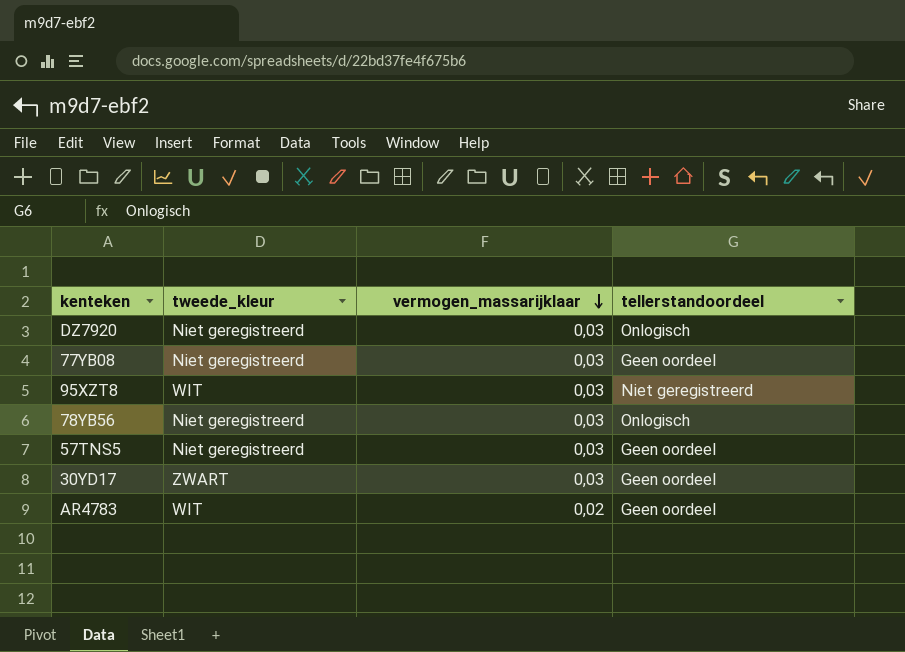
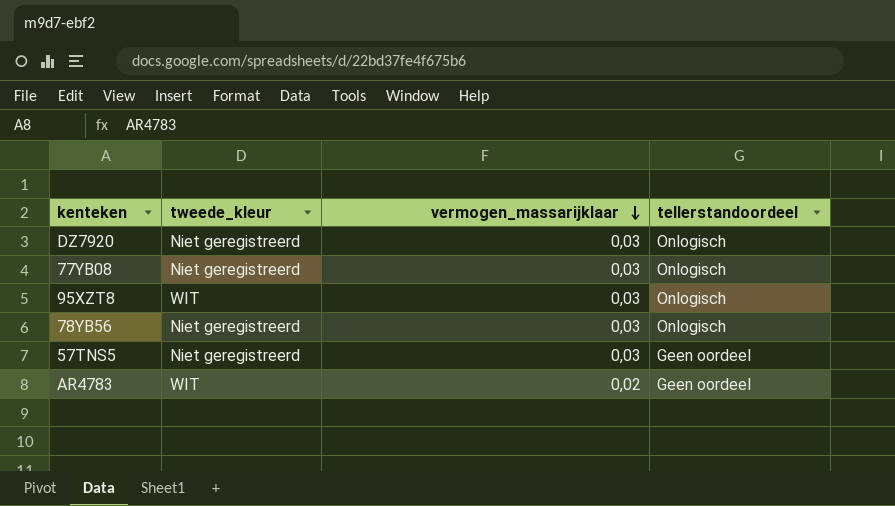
row 30YD17: ZWART | 0,03 | Geen oordeel -> none
77YB08 | tellerstandoordeel: Geen oordeel -> Onlogisch
95XZT8 | tellerstandoordeel: Niet geregistreerd -> Onlogisch

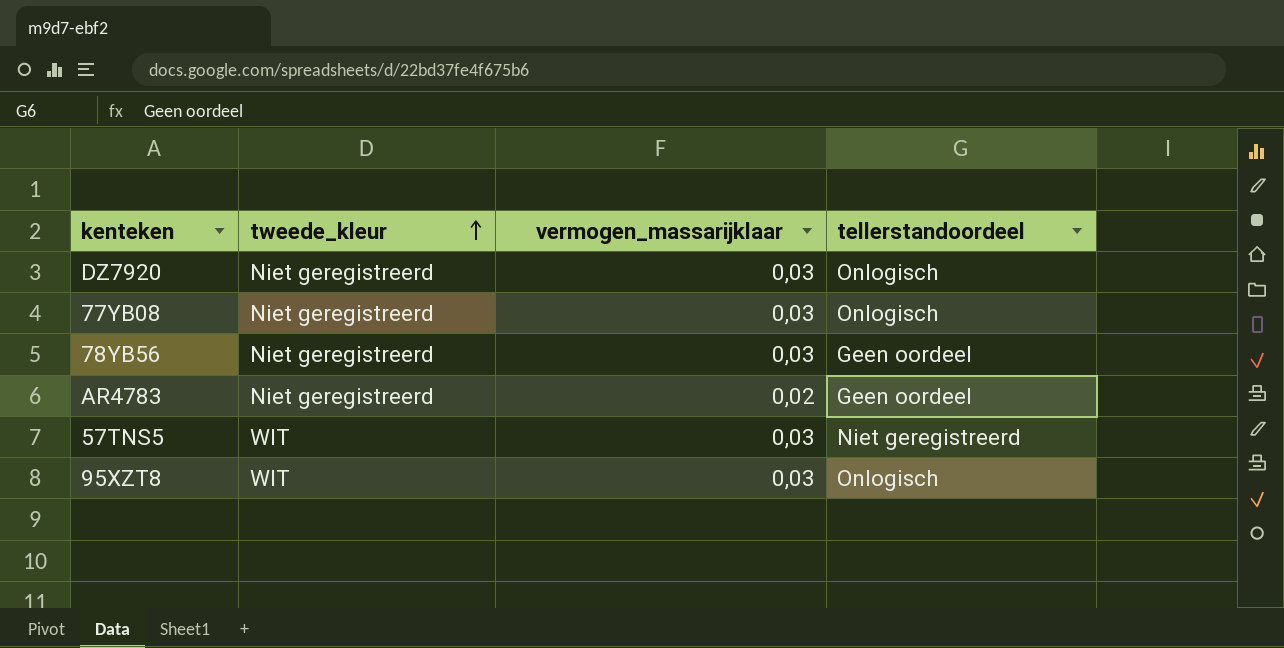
row order: vermogen_massarijklaar descending -> tweede_kleur ascending
78YB56 | tellerstandoordeel: Onlogisch -> Geen oordeel
AR4783 | tweede_kleur: WIT -> Niet geregistreerd
57TNS5 | tweede_kleur: Niet geregistreerd -> WIT
57TNS5 | tellerstandoordeel: Geen oordeel -> Niet geregistreerd

